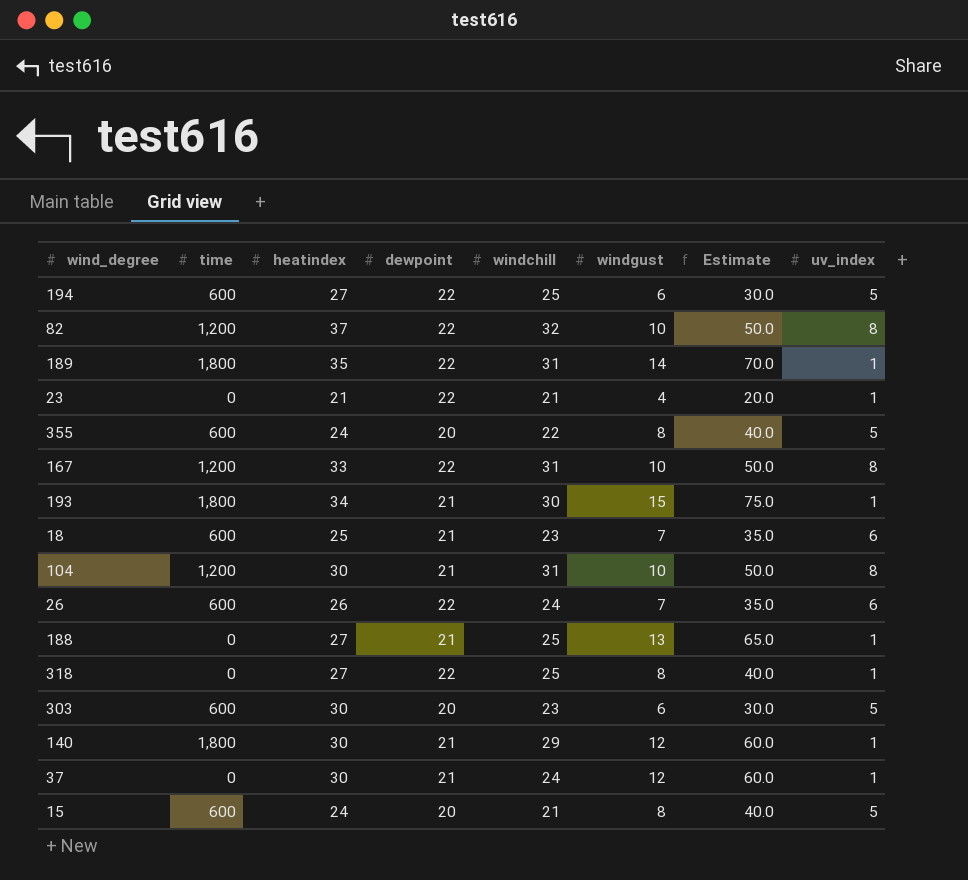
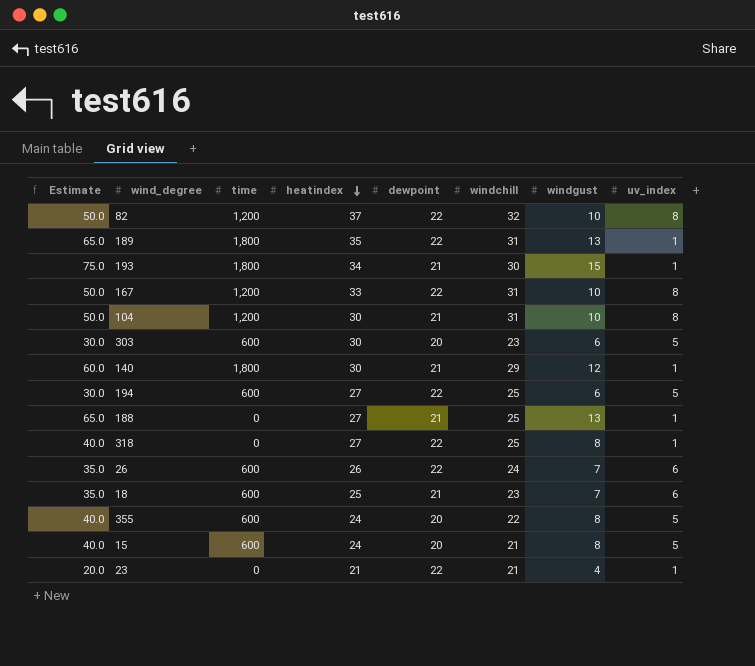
row order: none -> heatindex descending
column Estimate | position: 7 -> 1
row 37: 0 | 30 | 21 | 24 | 12 | 60.0 | 1 -> none
189 | Estimate: 70.0 -> 65.0
189 | windgust: 14 -> 13

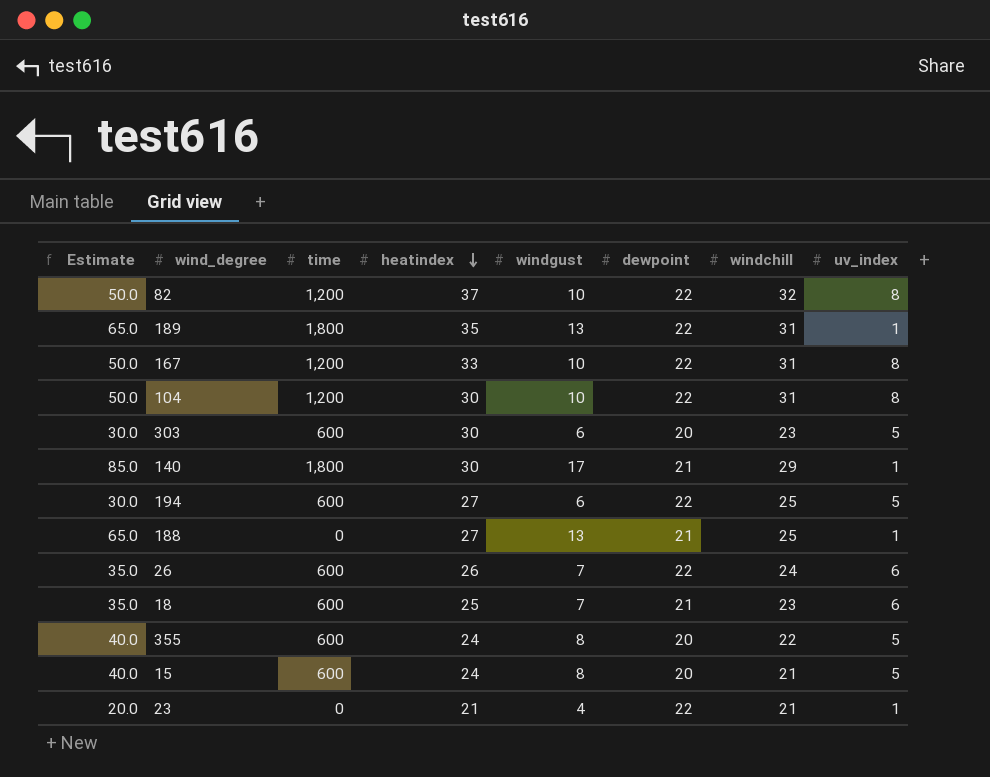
column windgust | position: 7 -> 5
row 193: 75.0 | 1,800 | 34 | 21 | 30 | 15 | 1 -> none
row 318: 40.0 | 0 | 27 | 22 | 25 | 8 | 1 -> none
104 | dewpoint: 21 -> 22
140 | Estimate: 60.0 -> 85.0
140 | windgust: 12 -> 17

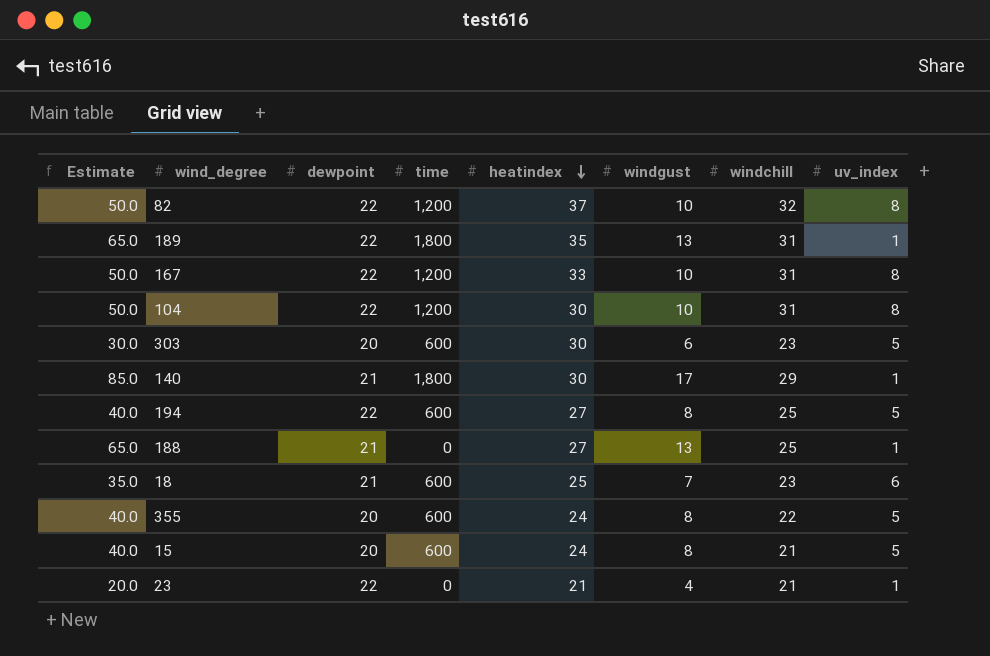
column dewpoint | position: 6 -> 3
row 26: 35.0 | 600 | 26 | 7 | 22 | 24 | 6 -> none
194 | Estimate: 30.0 -> 40.0
194 | windgust: 6 -> 8

